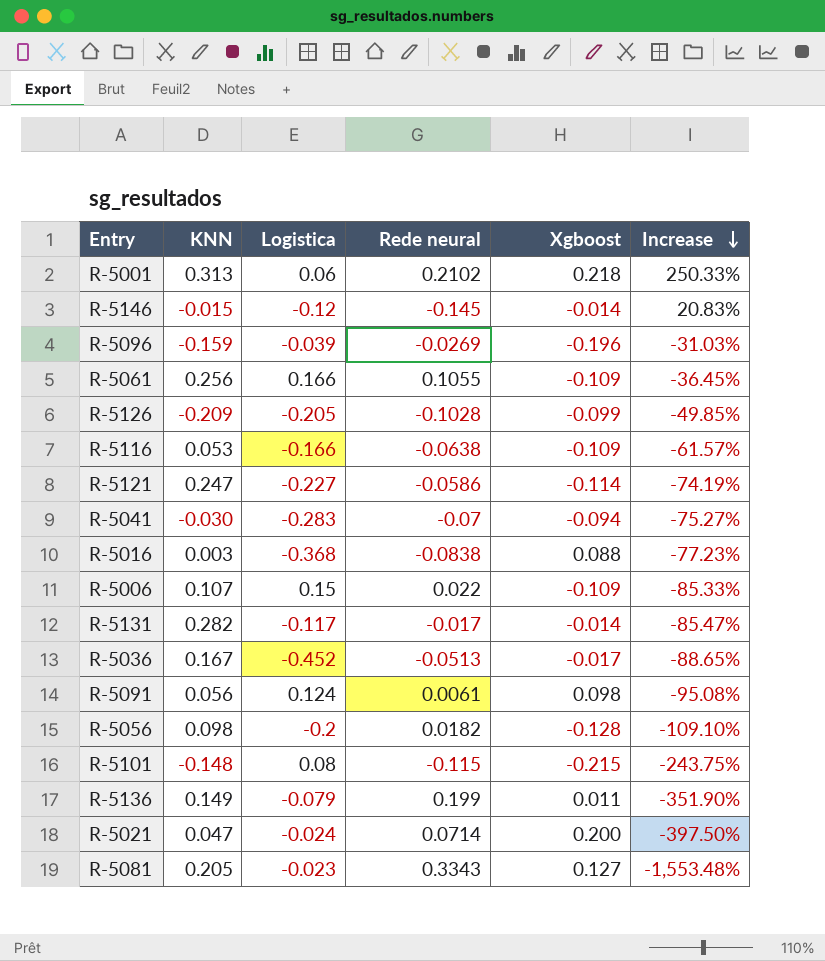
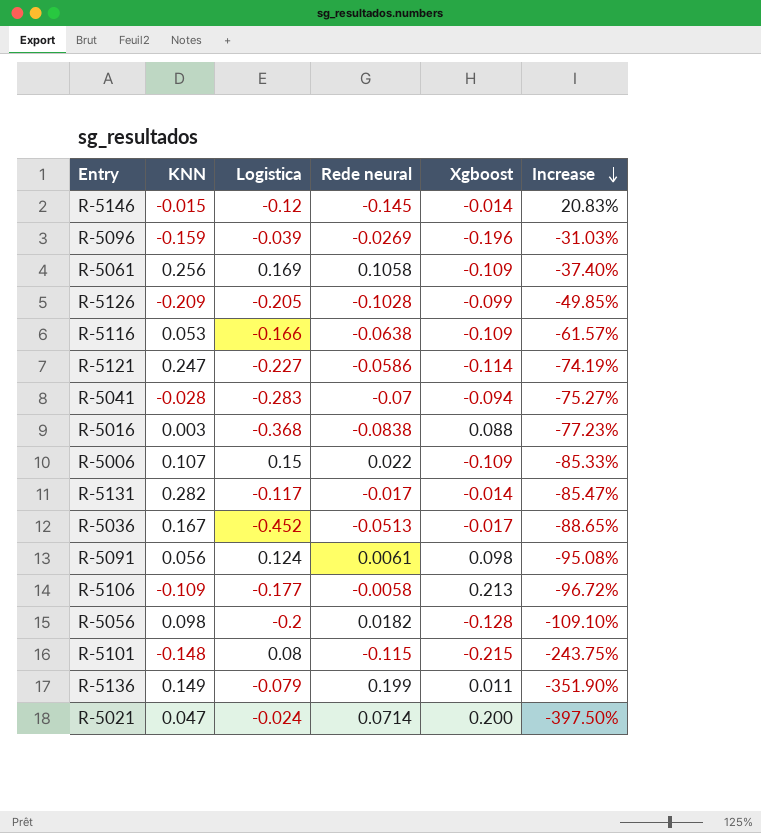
row R-5001: 0.313 | 0.06 | 0.2102 | 0.218 | 250.33% -> none
row R-5081: 0.205 | -0.023 | 0.3343 | 0.127 | -1,553.48% -> none
R-5061 | Logistica: 0.166 -> 0.169
R-5061 | Rede neural: 0.1055 -> 0.1058
R-5061 | Increase: -36.45% -> -37.40%
R-5041 | KNN: -0.030 -> -0.028
row R-5106: none -> -0.109 | -0.177 | -0.0058 | 0.213 | -96.72%

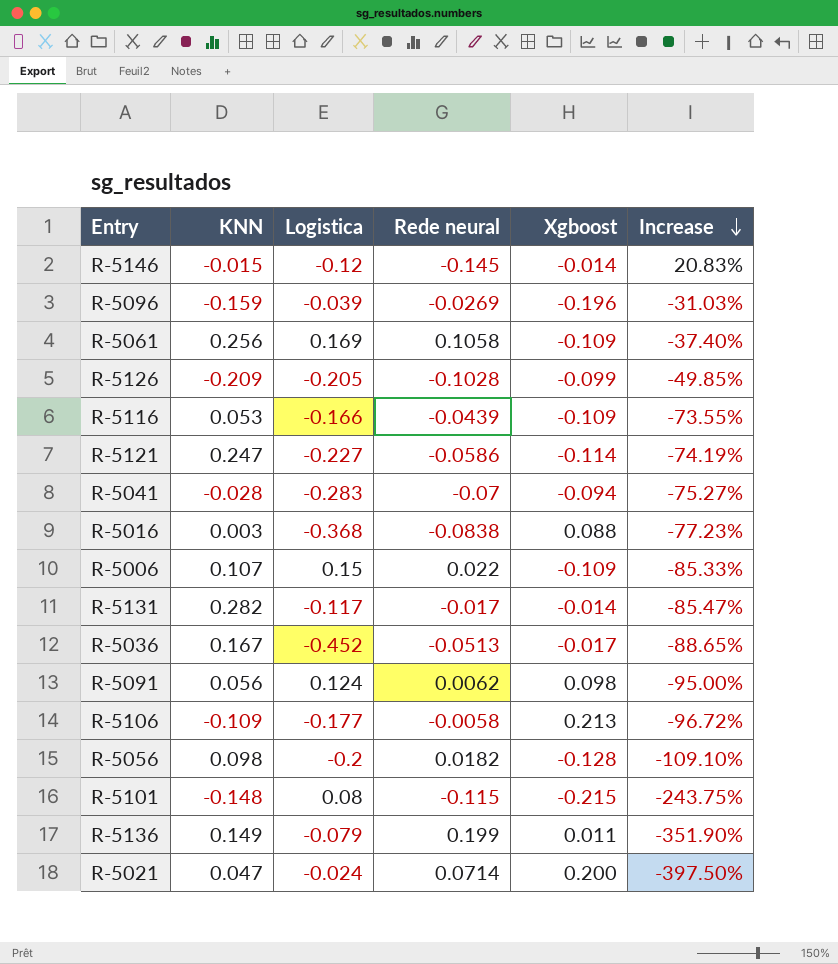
R-5116 | Rede neural: -0.0638 -> -0.0439
R-5116 | Increase: -61.57% -> -73.55%
R-5091 | Rede neural: 0.0061 -> 0.0062
R-5091 | Increase: -95.08% -> -95.00%

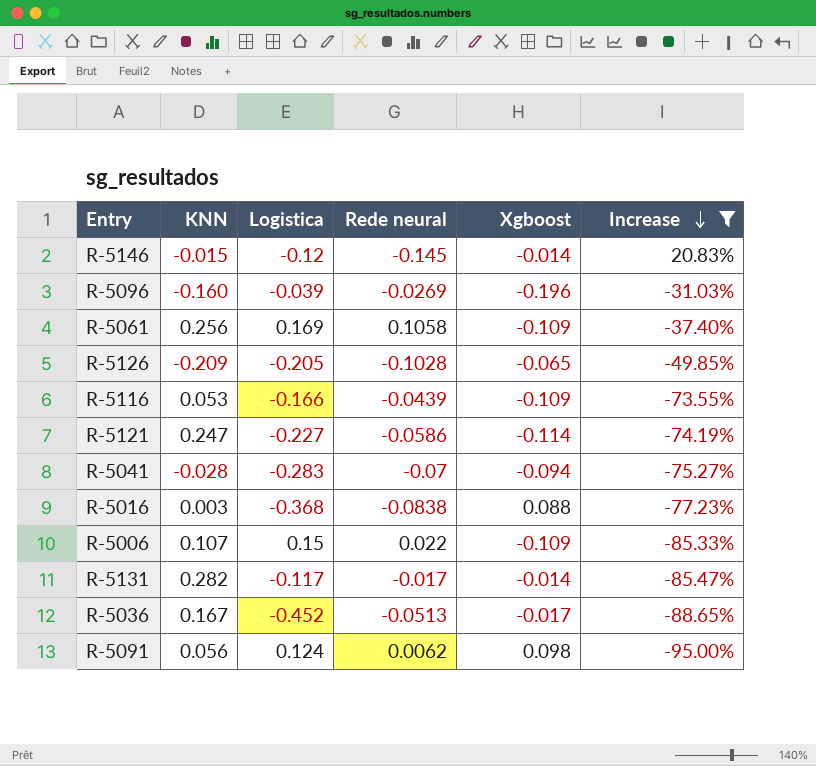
filter: none -> Increase >= -95.00%
R-5096 | KNN: -0.159 -> -0.160
R-5126 | Xgboost: -0.099 -> -0.065

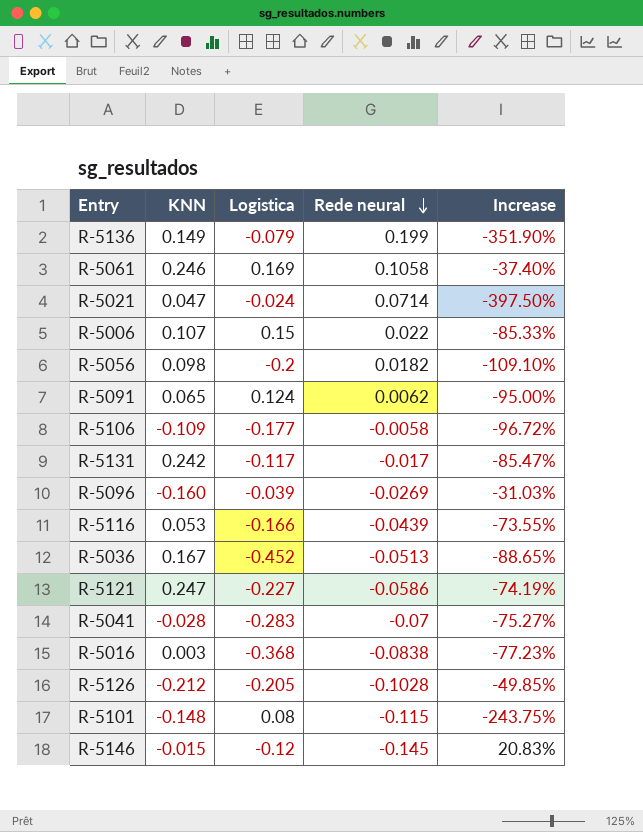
filter: Increase >= -95.00% -> none
row order: Increase descending -> Rede neural descending
column Xgboost | position: 5 -> none
R-5061 | KNN: 0.256 -> 0.246
R-5091 | KNN: 0.056 -> 0.065
R-5131 | KNN: 0.282 -> 0.242
R-5126 | KNN: -0.209 -> -0.212

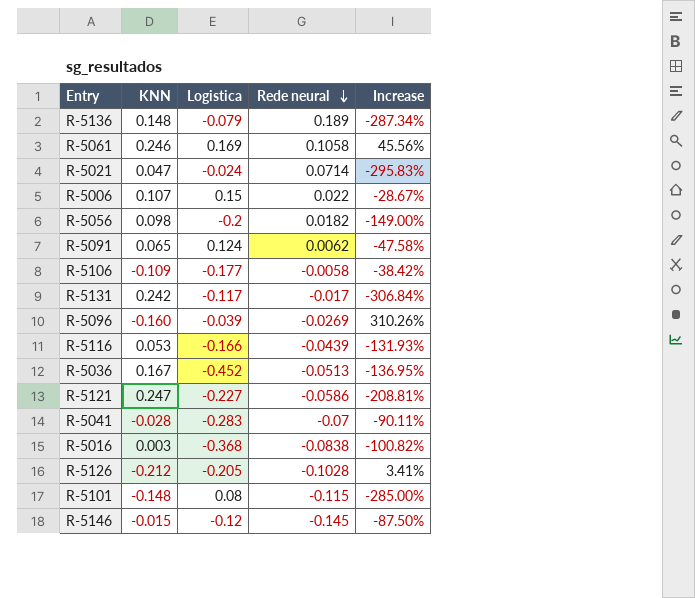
column Increase | formula: ([Rede neural] - [Logistica]) / [Logistica] -> ([KNN] - [Logistica]) / [Logistica]
R-5136 | KNN: 0.149 -> 0.148
R-5136 | Rede neural: 0.199 -> 0.189

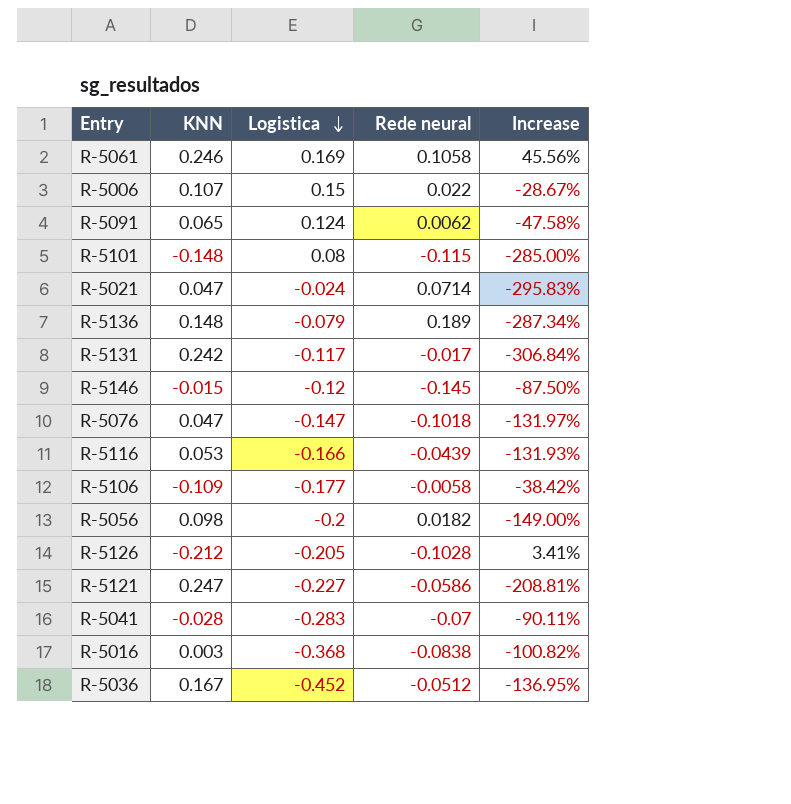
row order: Rede neural descending -> Logistica descending
row R-5096: -0.160 | -0.039 | -0.0269 | 310.26% -> none
row R-5076: none -> 0.047 | -0.147 | -0.1018 | -131.97%
R-5036 | Rede neural: -0.0513 -> -0.0512

